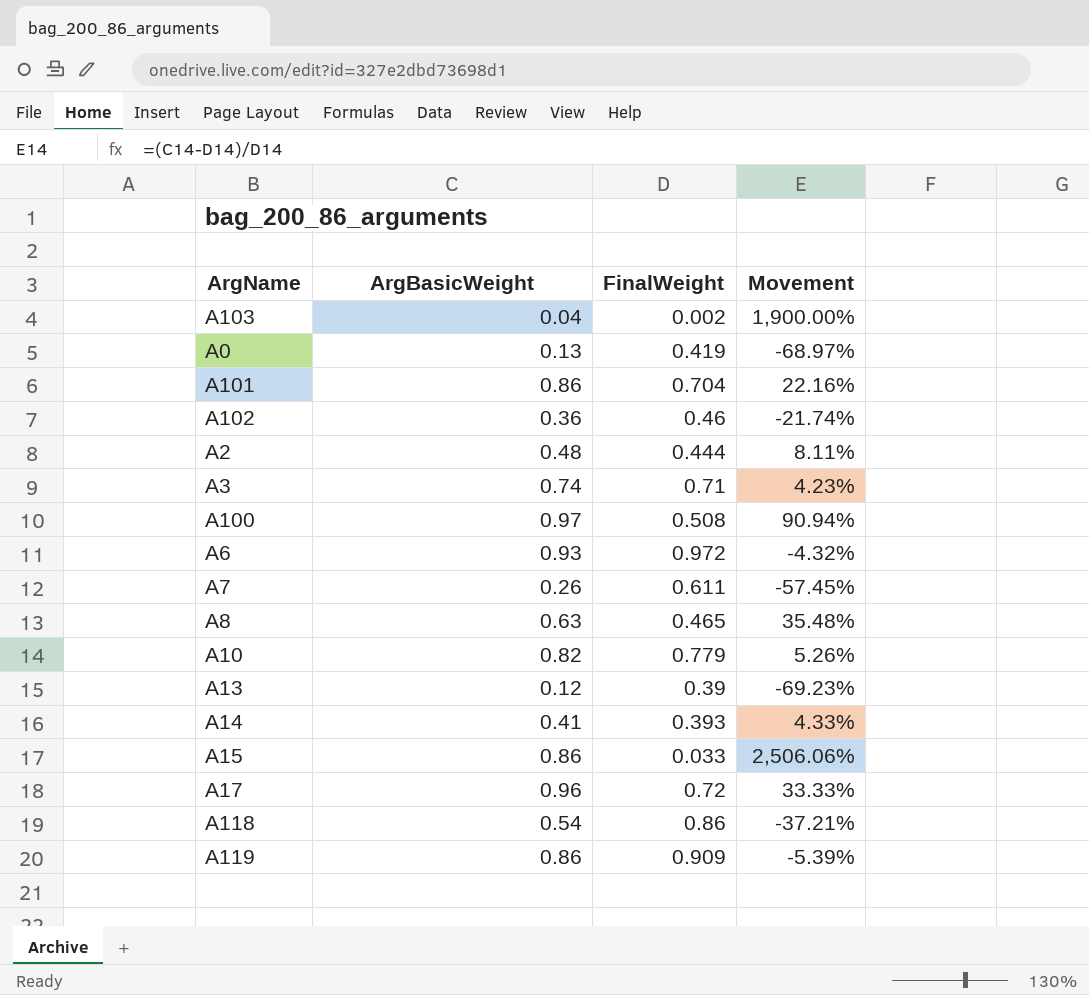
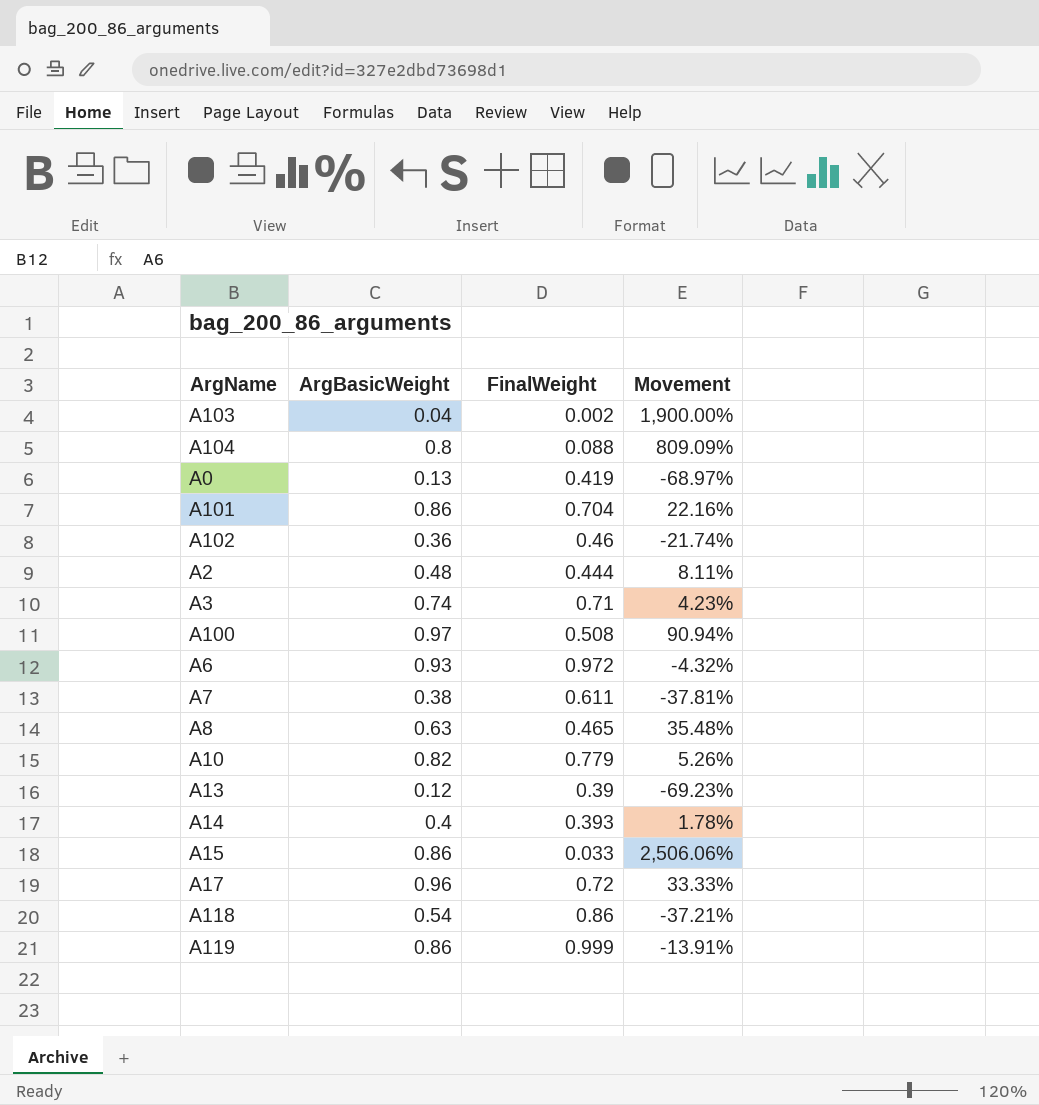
row A104: none -> 0.8 | 0.088 | 809.09%
A7 | ArgBasicWeight: 0.26 -> 0.38
A7 | Movement: -57.45% -> -37.81%
A14 | ArgBasicWeight: 0.41 -> 0.4
A14 | Movement: 4.33% -> 1.78%
A119 | FinalWeight: 0.909 -> 0.999
A119 | Movement: -5.39% -> -13.91%

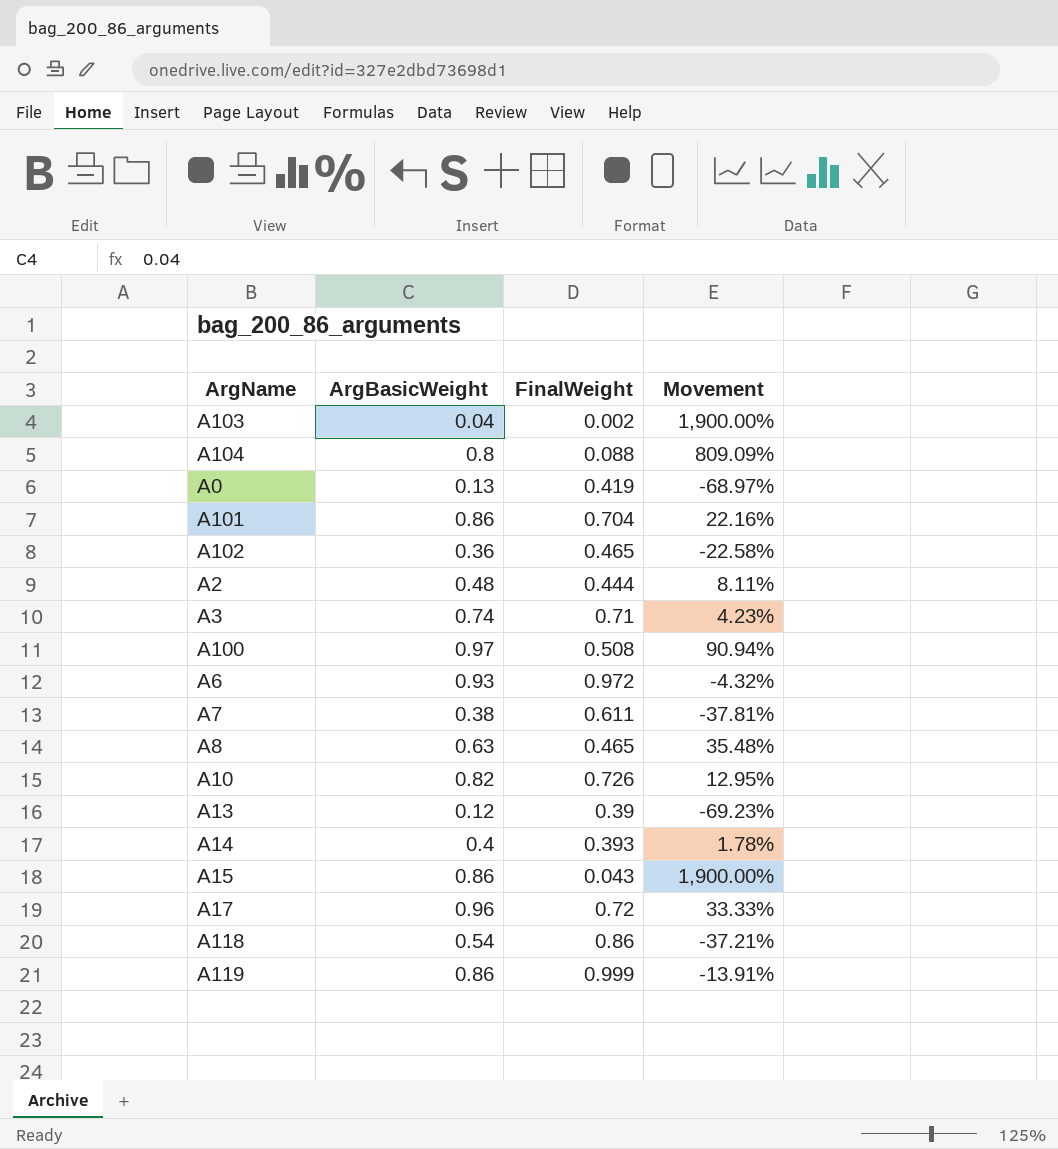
A102 | FinalWeight: 0.46 -> 0.465
A102 | Movement: -21.74% -> -22.58%
A10 | FinalWeight: 0.779 -> 0.726
A10 | Movement: 5.26% -> 12.95%
A15 | FinalWeight: 0.033 -> 0.043
A15 | Movement: 2,506.06% -> 1,900.00%

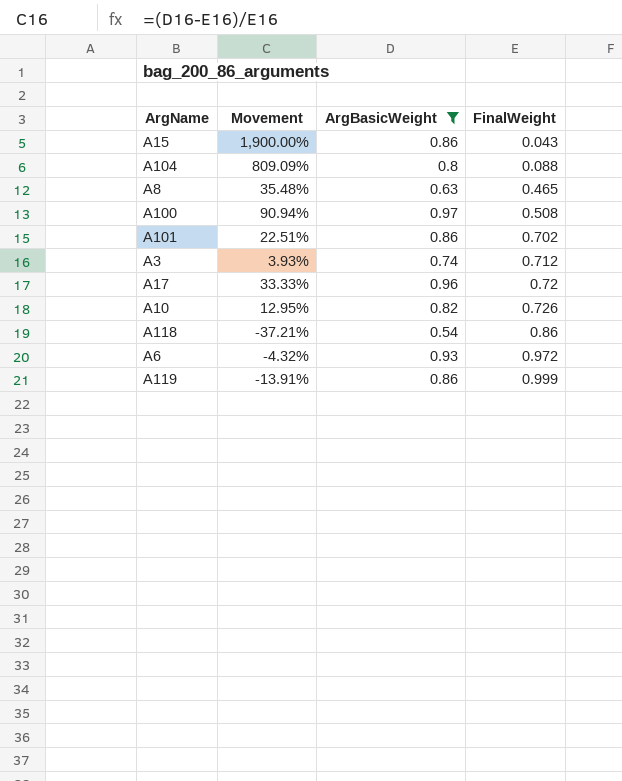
filter: none -> ArgBasicWeight >= 0.54
row order: none -> FinalWeight ascending
column Movement | position: 4 -> 2
A101 | Movement: 22.16% -> 22.51%
A101 | FinalWeight: 0.704 -> 0.702
A3 | Movement: 4.23% -> 3.93%
A3 | FinalWeight: 0.71 -> 0.712

